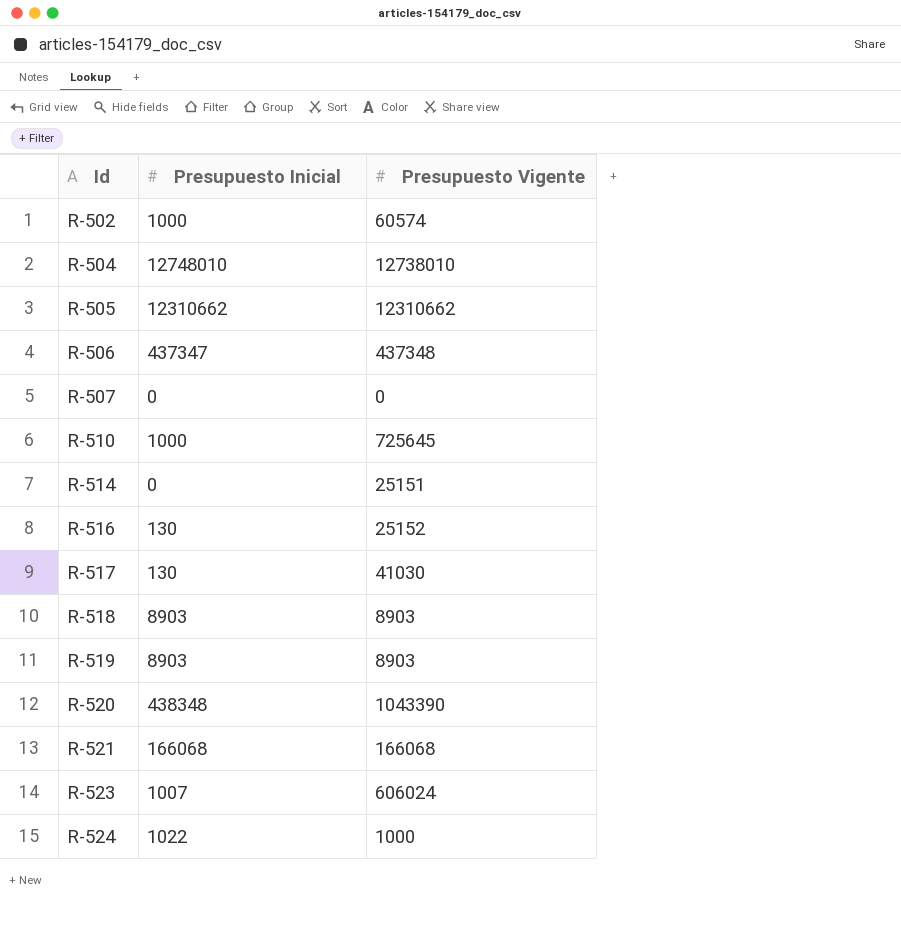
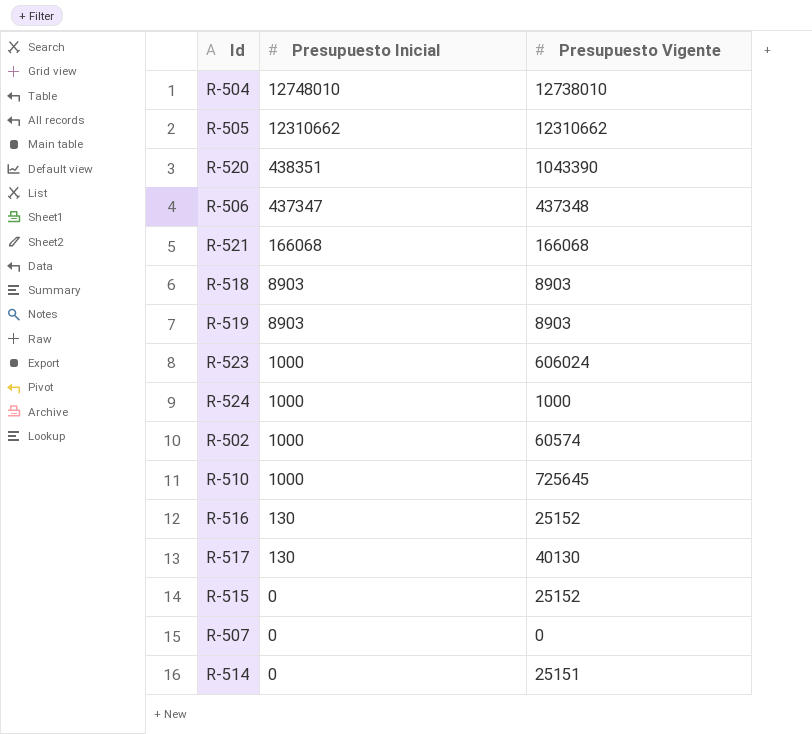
row order: Id ascending -> Presupuesto Inicial descending
R-520 | Presupuesto Inicial: 438348 -> 438351
R-523 | Presupuesto Inicial: 1007 -> 1000
R-524 | Presupuesto Inicial: 1022 -> 1000
R-517 | Presupuesto Vigente: 41030 -> 40130
row R-515: none -> 0 | 25152

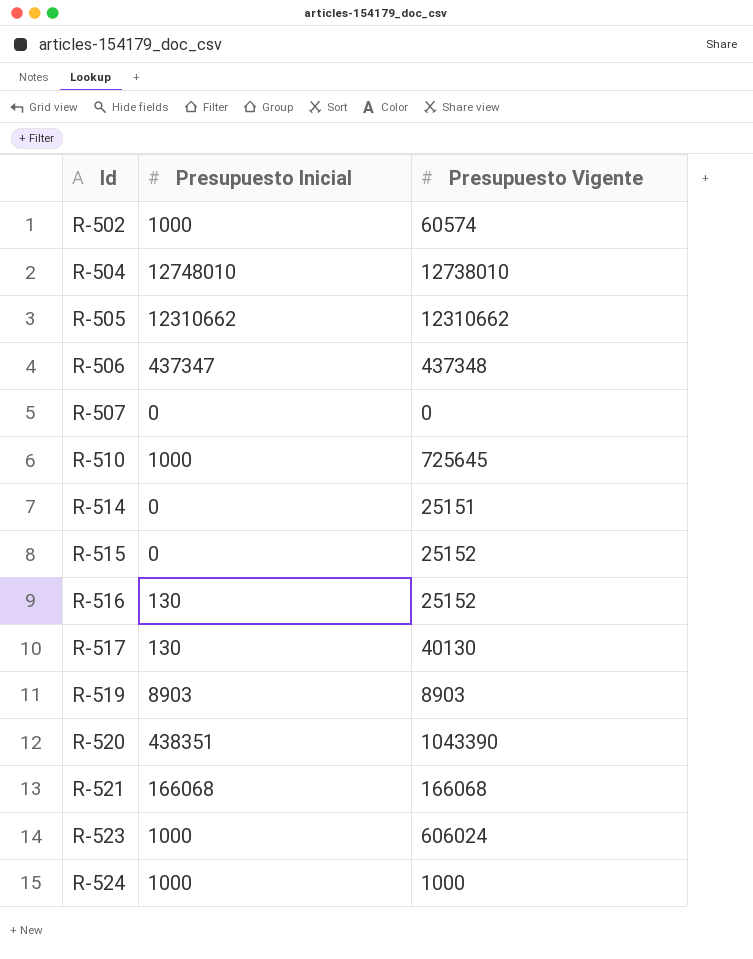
row order: Presupuesto Inicial descending -> Id ascending
row R-518: 8903 | 8903 -> none

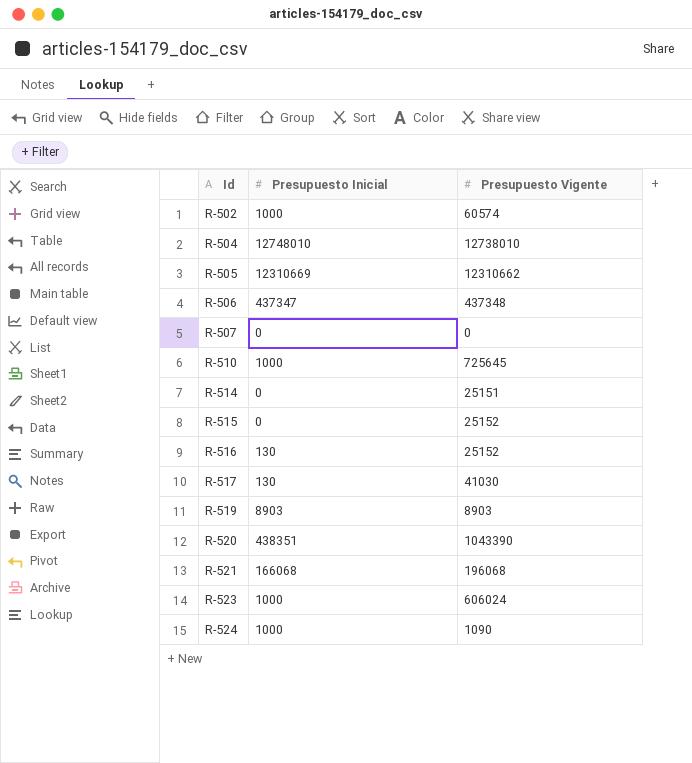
R-505 | Presupuesto Inicial: 12310662 -> 12310669
R-517 | Presupuesto Vigente: 40130 -> 41030
R-521 | Presupuesto Vigente: 166068 -> 196068
R-524 | Presupuesto Vigente: 1000 -> 1090

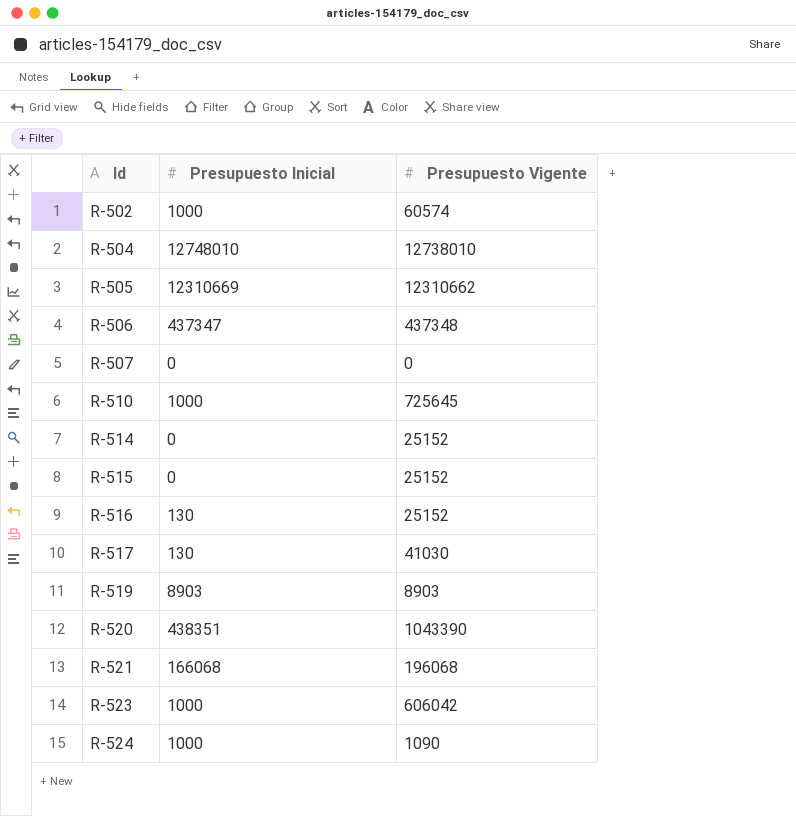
R-514 | Presupuesto Vigente: 25151 -> 25152
R-523 | Presupuesto Vigente: 606024 -> 606042

